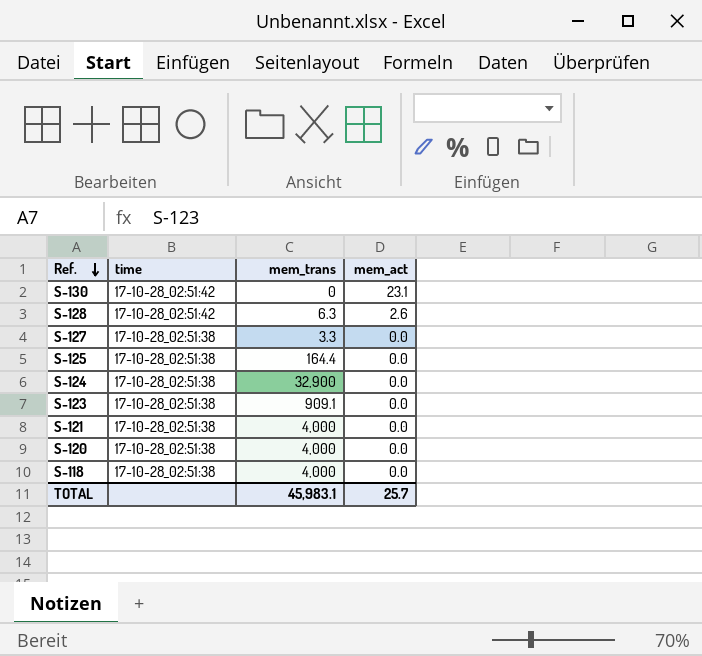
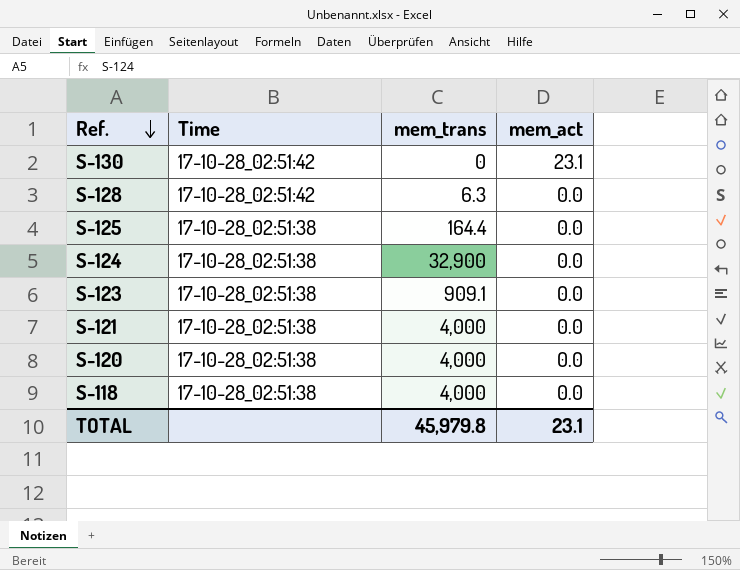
column name: time -> Time
row S-127: 17-10-28_02:51:38 | 3.3 | 0.0 -> none
S-128 | mem_act: 2.6 -> 0.0
TOTAL | mem_trans: 45,983.1 -> 45,979.8
TOTAL | mem_act: 25.7 -> 23.1

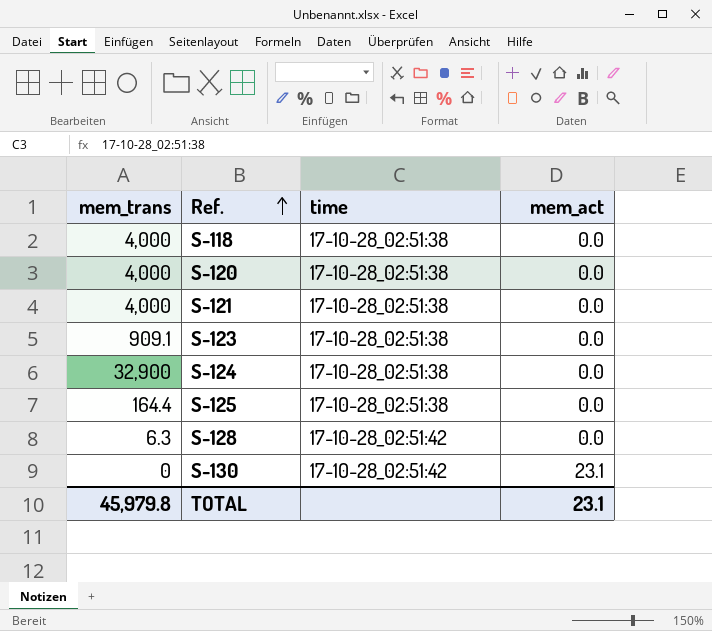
row order: Ref. descending -> Ref. ascending
column mem_trans | position: 3 -> 1
column name: Time -> time

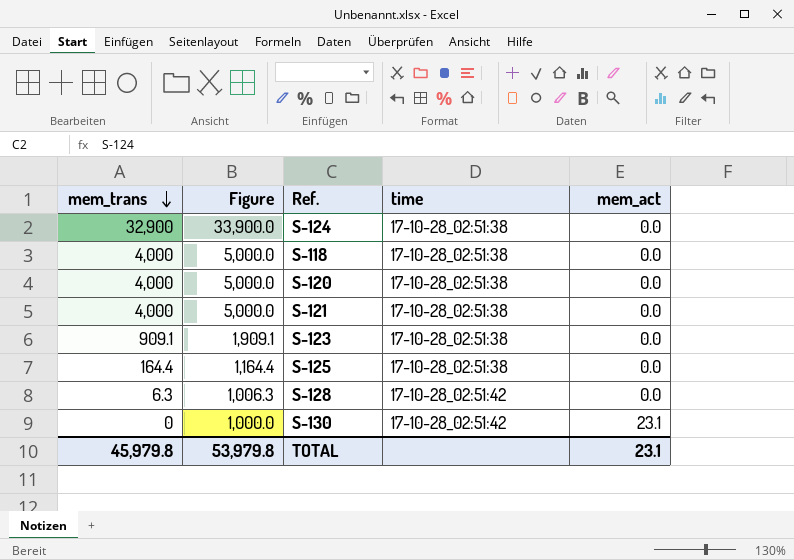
row order: Ref. ascending -> mem_trans descending
column Figure | formula: none -> [mem_trans] + 1000

